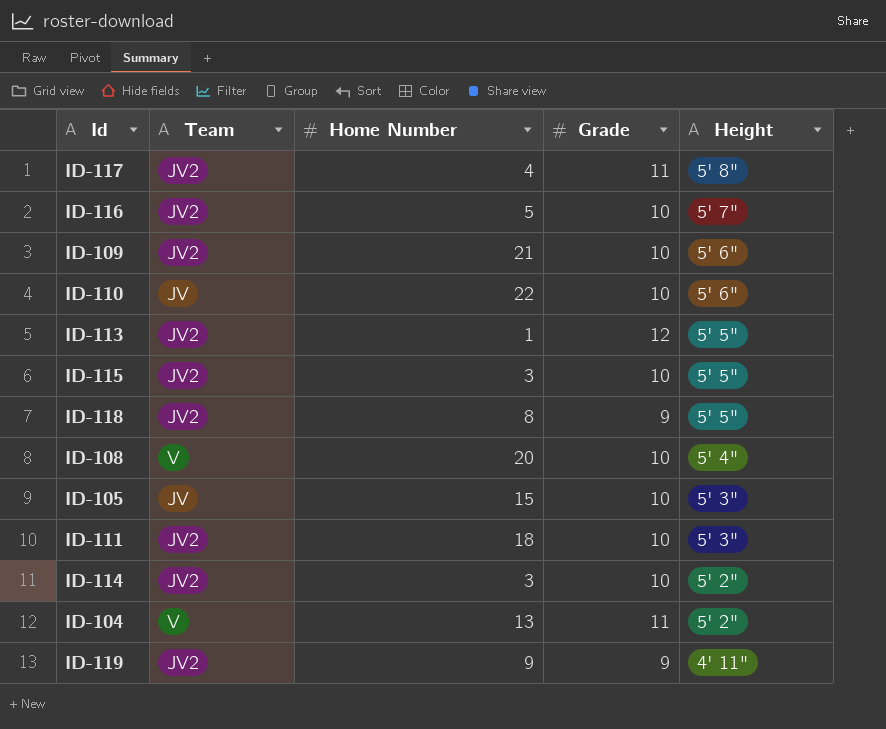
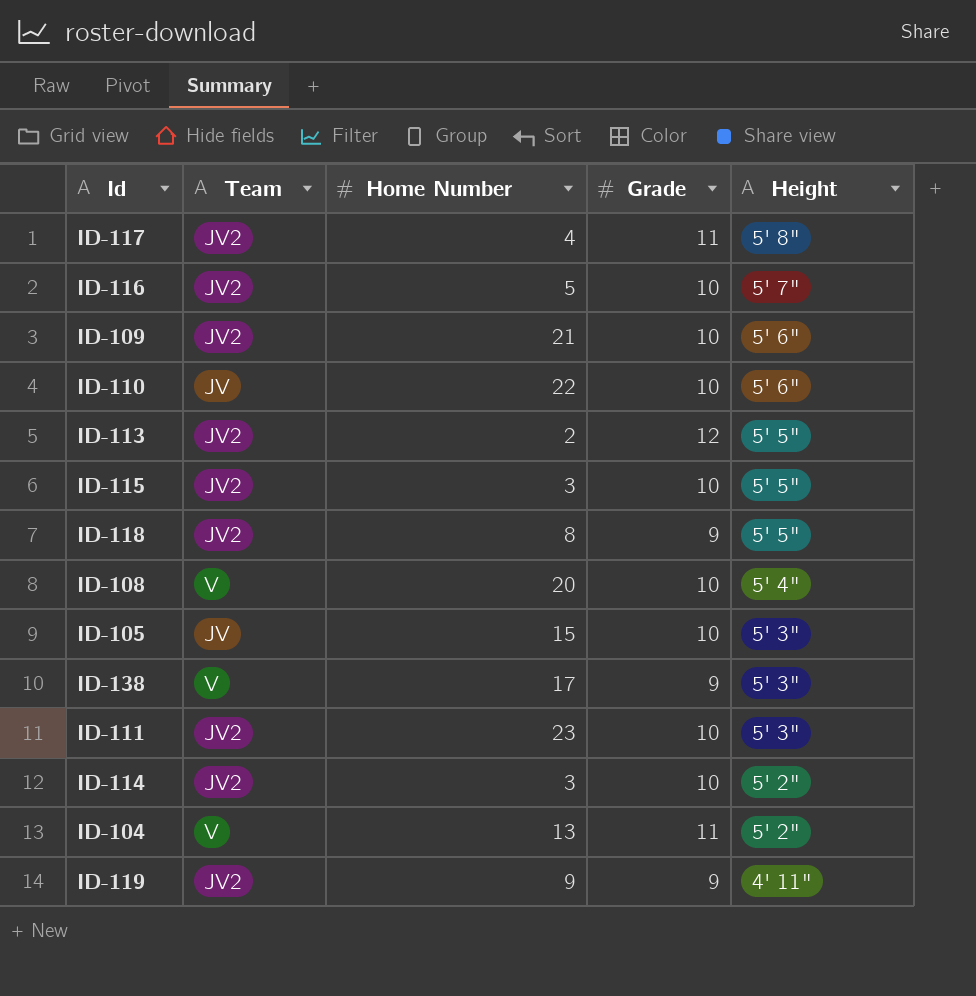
ID-113 | Home Number: 1 -> 2
row ID-138: none -> V | 17 | 9 | 5' 3"
ID-111 | Home Number: 18 -> 23

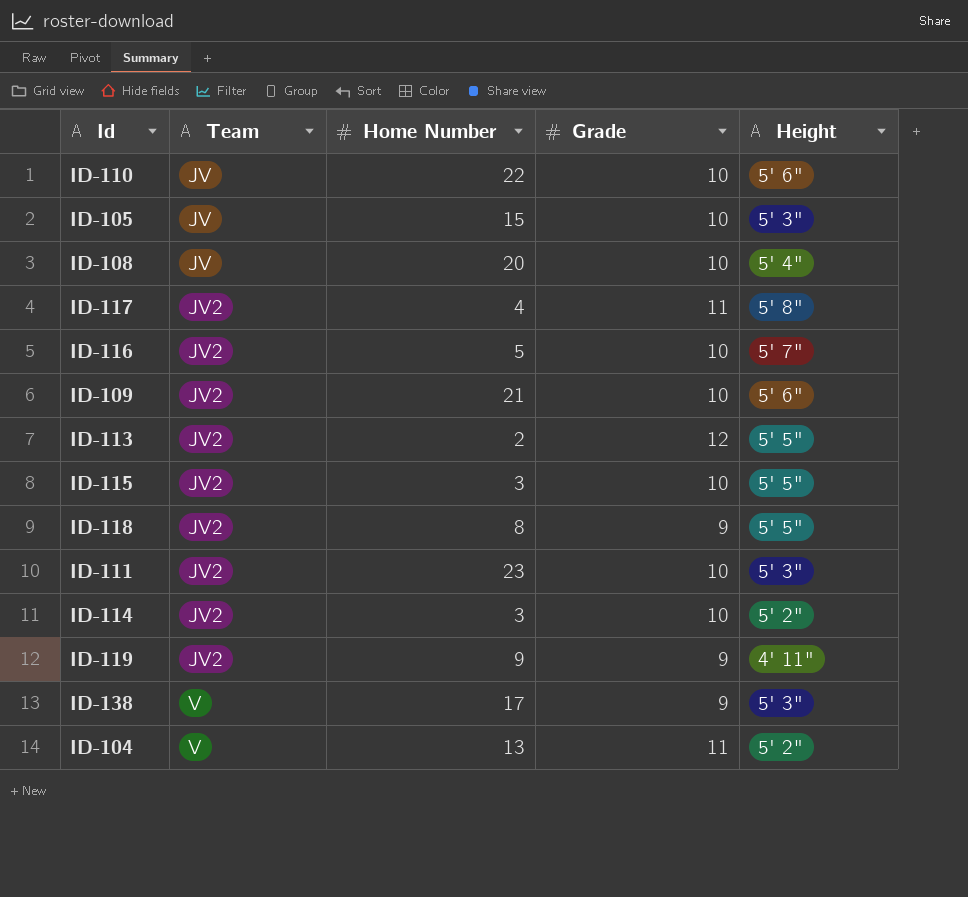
row order: Height descending -> Team ascending
ID-108 | Team: V -> JV

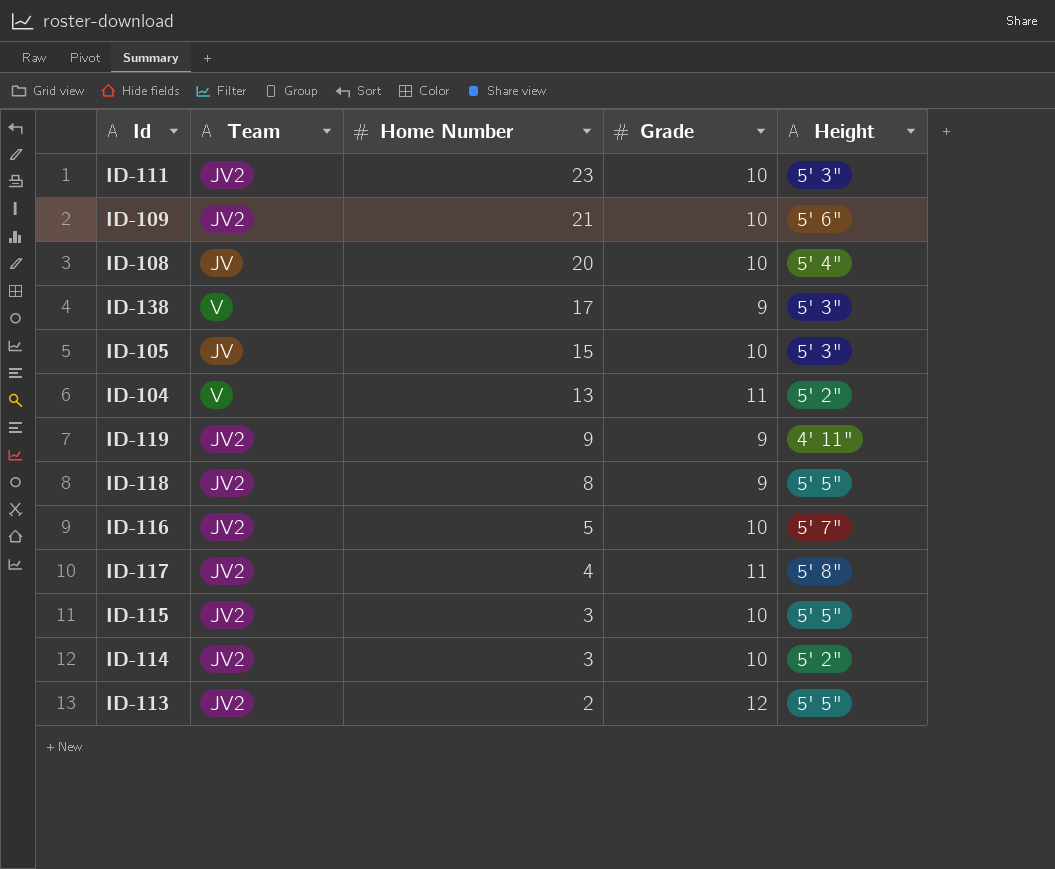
row order: Team ascending -> Home Number descending
row ID-110: JV | 22 | 10 | 5' 6" -> none

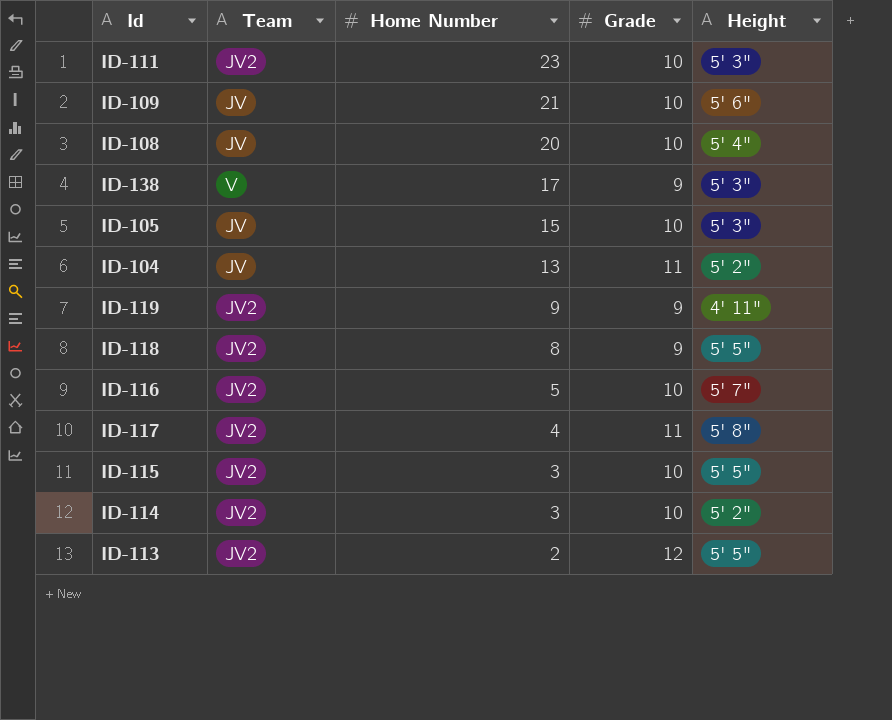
ID-109 | Team: JV2 -> JV
ID-104 | Team: V -> JV

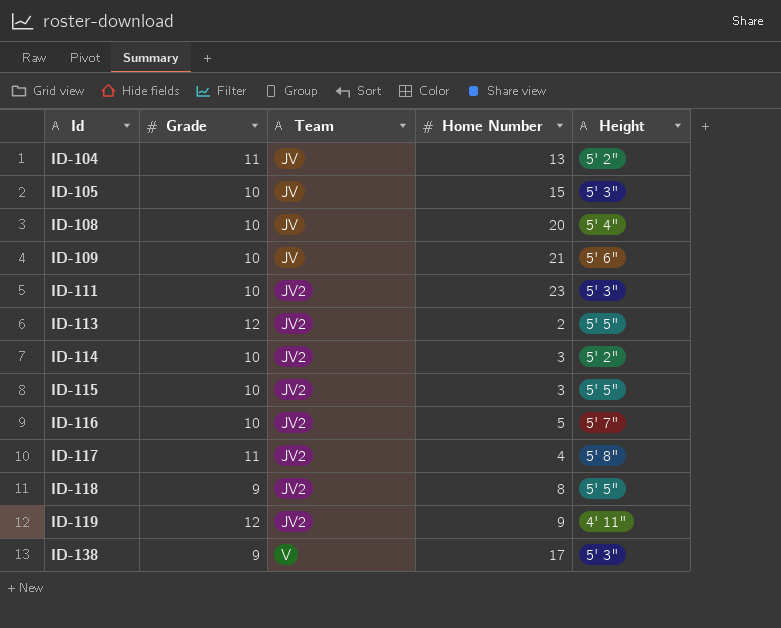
row order: Home Number descending -> Id ascending
column Grade | position: 4 -> 2
ID-119 | Grade: 9 -> 12

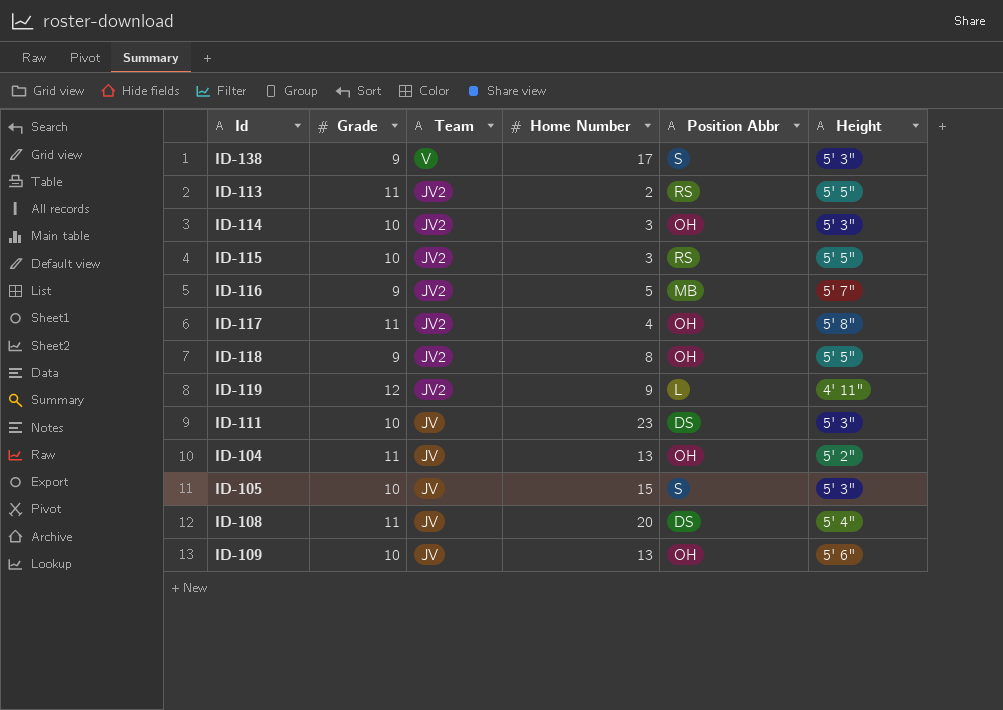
row order: Id ascending -> Team descending
column Position Abbr | position: none -> 5
ID-113 | Grade: 12 -> 11
ID-114 | Height: 5' 2" -> 5' 3"
ID-116 | Grade: 10 -> 9
ID-111 | Team: JV2 -> JV
ID-108 | Grade: 10 -> 11
ID-109 | Home Number: 21 -> 13

